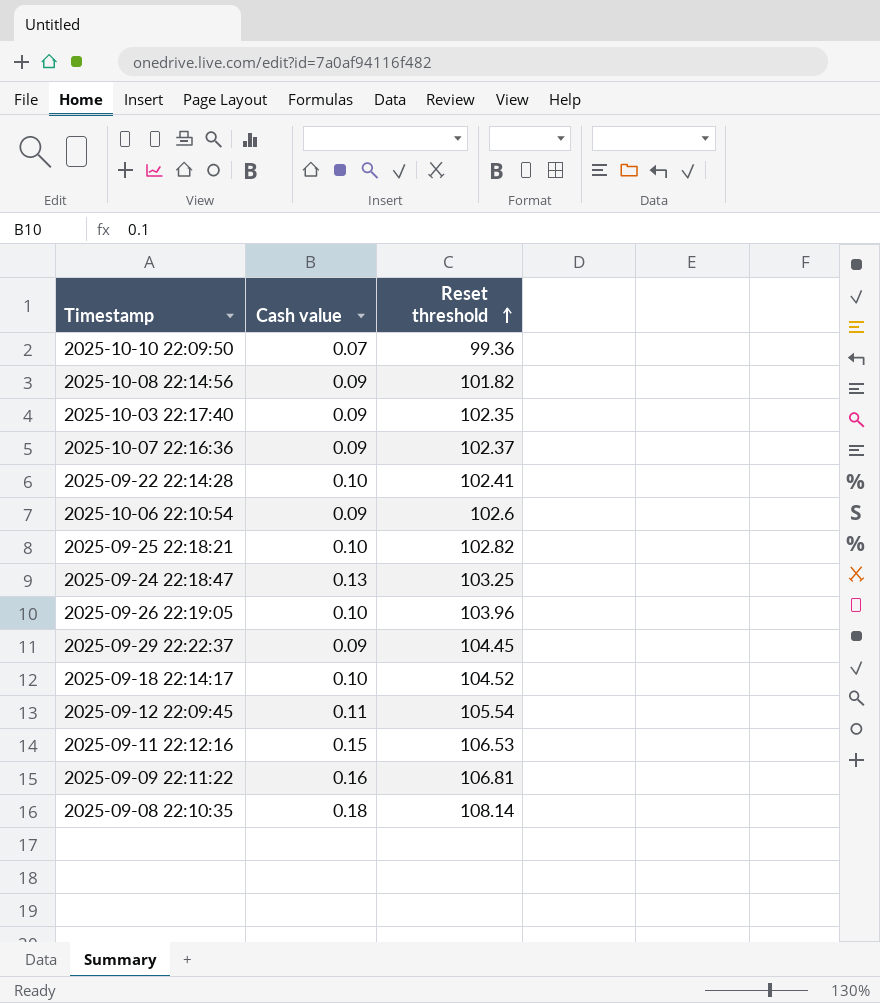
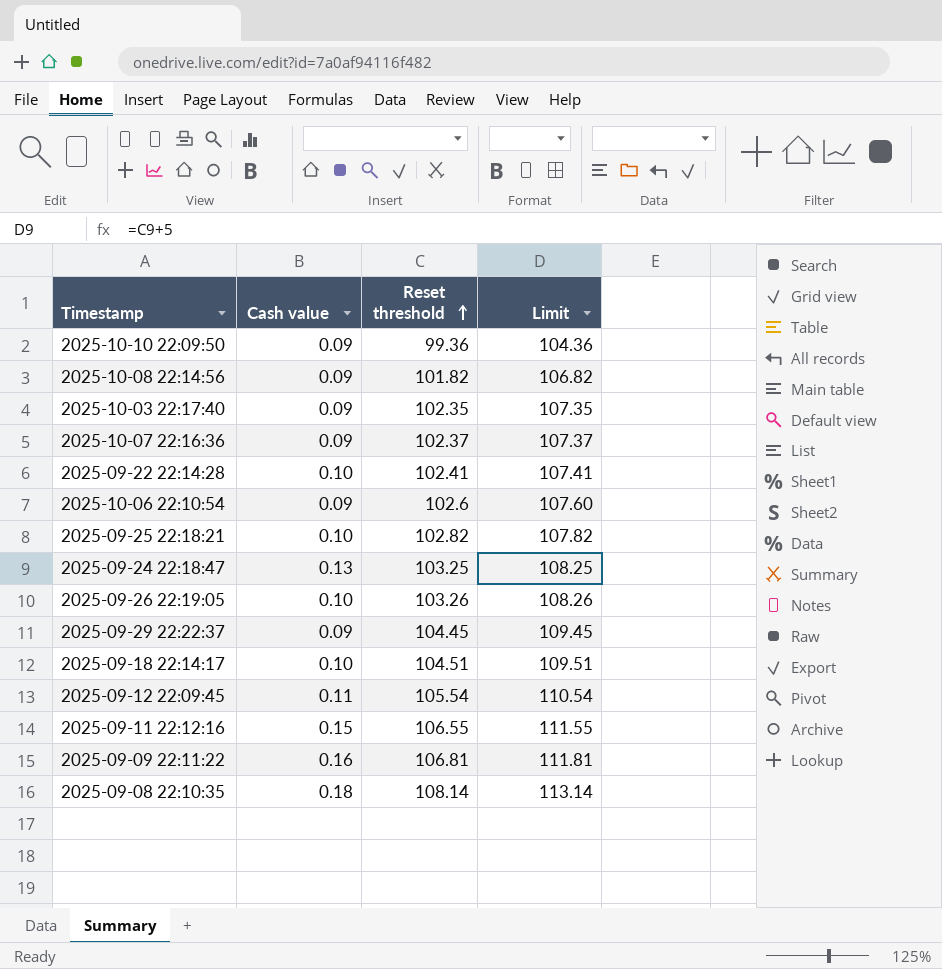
column Limit | formula: none -> [Reset threshold] + 5
2025-10-10 22:09:50 | Cash value: 0.07 -> 0.09
2025-09-26 22:19:05 | Reset threshold: 103.96 -> 103.26
2025-09-18 22:14:17 | Reset threshold: 104.52 -> 104.51
2025-09-11 22:12:16 | Reset threshold: 106.53 -> 106.55

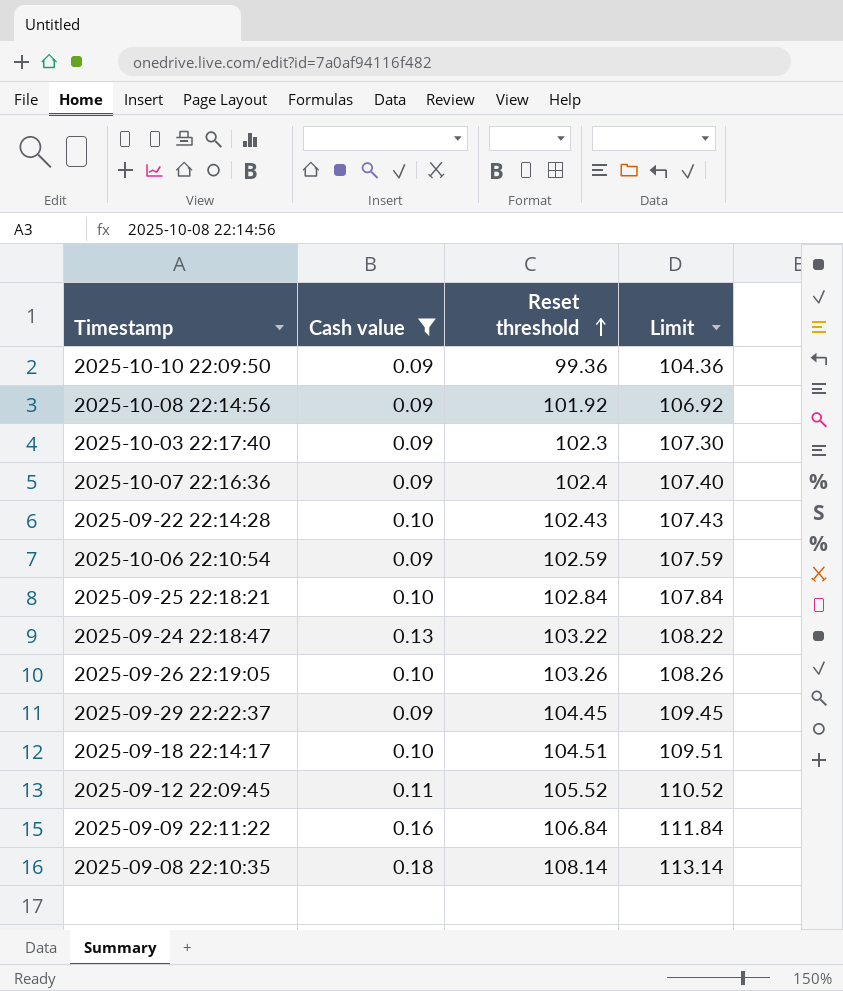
filter: none -> Cash value != 0.15
2025-10-08 22:14:56 | Reset threshold: 101.82 -> 101.92
2025-10-08 22:14:56 | Limit: 106.82 -> 106.92
2025-10-03 22:17:40 | Reset threshold: 102.35 -> 102.3
2025-10-03 22:17:40 | Limit: 107.35 -> 107.30
2025-10-07 22:16:36 | Reset threshold: 102.37 -> 102.4
2025-10-07 22:16:36 | Limit: 107.37 -> 107.40
2025-09-22 22:14:28 | Reset threshold: 102.41 -> 102.43
2025-09-22 22:14:28 | Limit: 107.41 -> 107.43
2025-10-06 22:10:54 | Reset threshold: 102.6 -> 102.59
2025-10-06 22:10:54 | Limit: 107.60 -> 107.59
2025-09-25 22:18:21 | Reset threshold: 102.82 -> 102.84
2025-09-25 22:18:21 | Limit: 107.82 -> 107.84
2025-09-24 22:18:47 | Reset threshold: 103.25 -> 103.22
2025-09-24 22:18:47 | Limit: 108.25 -> 108.22
2025-09-12 22:09:45 | Reset threshold: 105.54 -> 105.52
2025-09-12 22:09:45 | Limit: 110.54 -> 110.52
2025-09-09 22:11:22 | Reset threshold: 106.81 -> 106.84
2025-09-09 22:11:22 | Limit: 111.81 -> 111.84

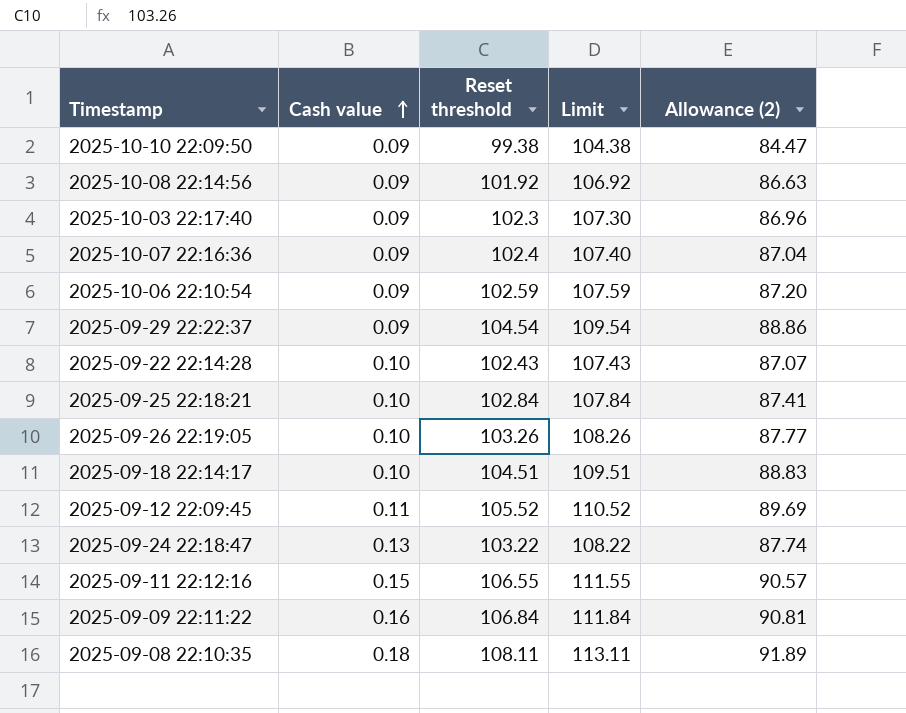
filter: Cash value != 0.15 -> none
row order: Reset threshold ascending -> Cash value ascending
column Allowance (2) | formula: none -> [Reset threshold] * 0.85
2025-10-10 22:09:50 | Reset threshold: 99.36 -> 99.38
2025-10-10 22:09:50 | Limit: 104.36 -> 104.38
2025-09-29 22:22:37 | Reset threshold: 104.45 -> 104.54
2025-09-29 22:22:37 | Limit: 109.45 -> 109.54
2025-09-08 22:10:35 | Reset threshold: 108.14 -> 108.11
2025-09-08 22:10:35 | Limit: 113.14 -> 113.11

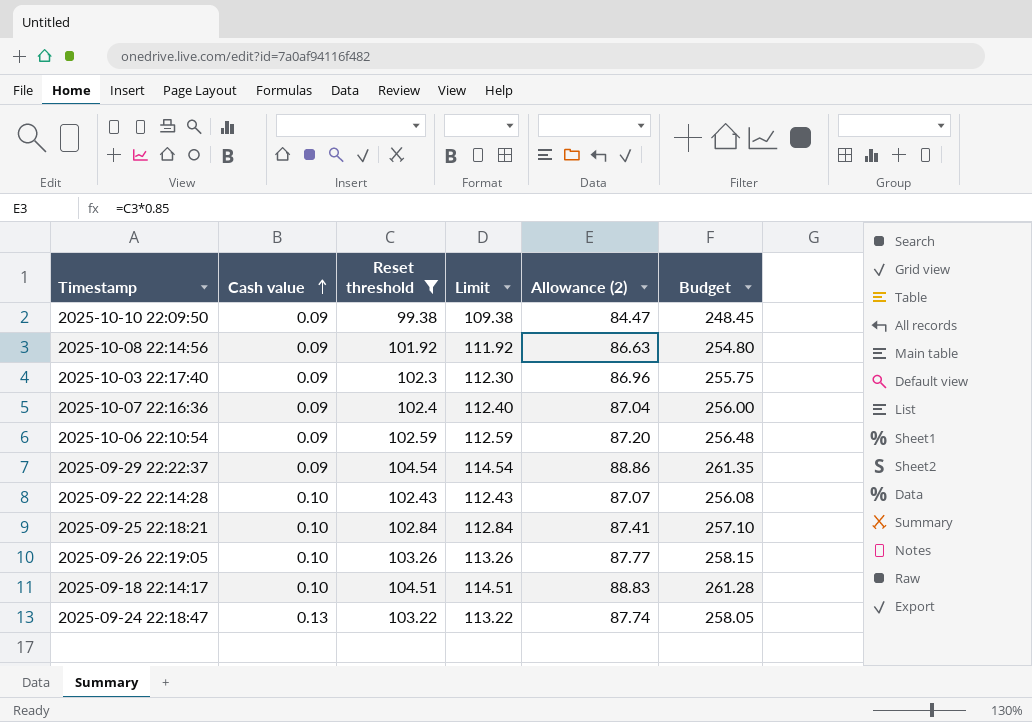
filter: none -> Reset threshold <= 104.54
column Limit | formula: [Reset threshold] + 5 -> [Reset threshold] + 10
column Budget | formula: none -> [Reset threshold] * 2.5

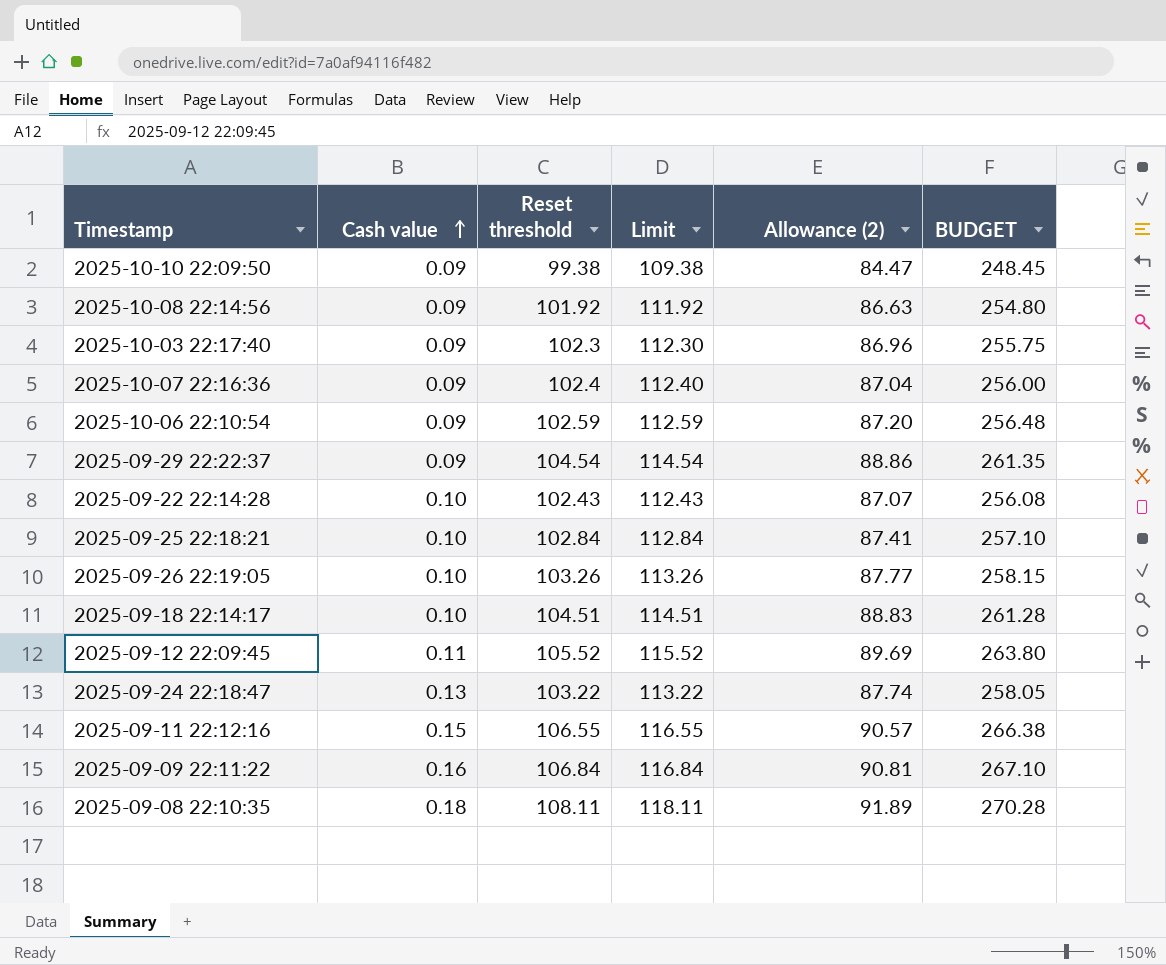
filter: Reset threshold <= 104.54 -> none
column name: Budget -> BUDGET

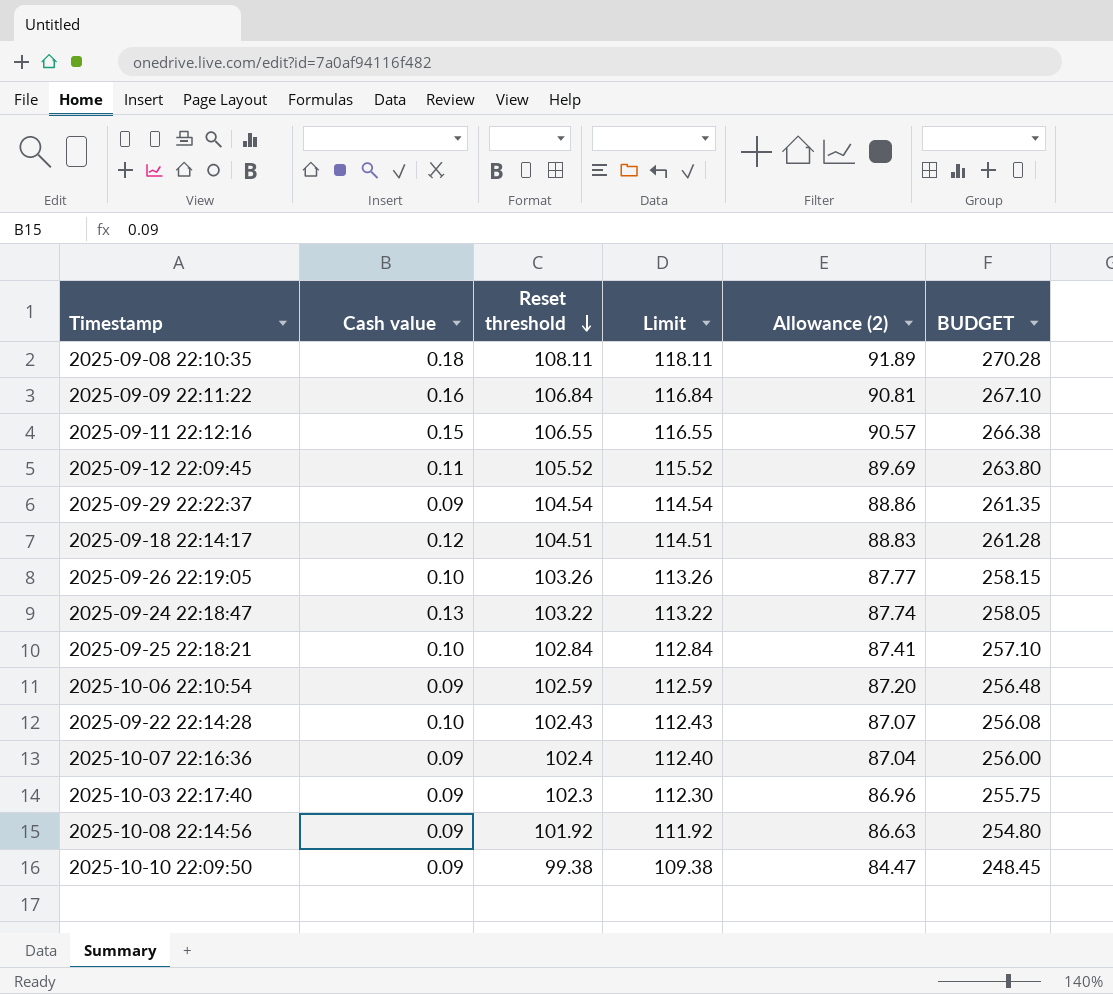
row order: Cash value ascending -> Reset threshold descending
2025-09-18 22:14:17 | Cash value: 0.10 -> 0.12

